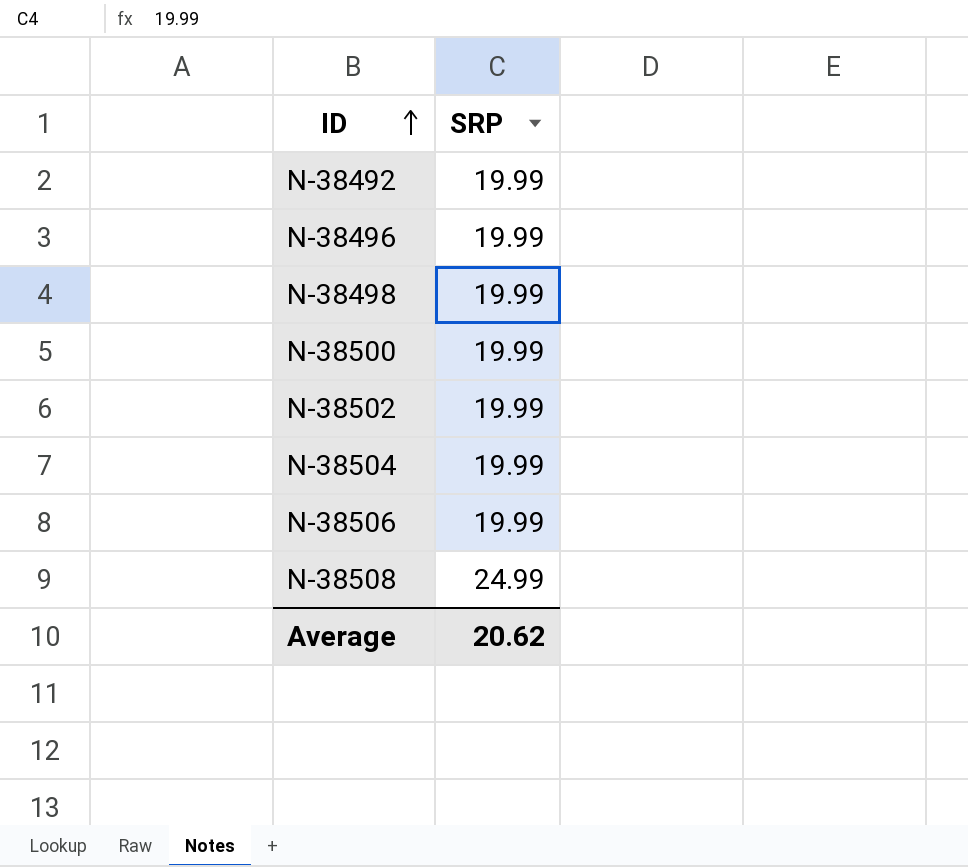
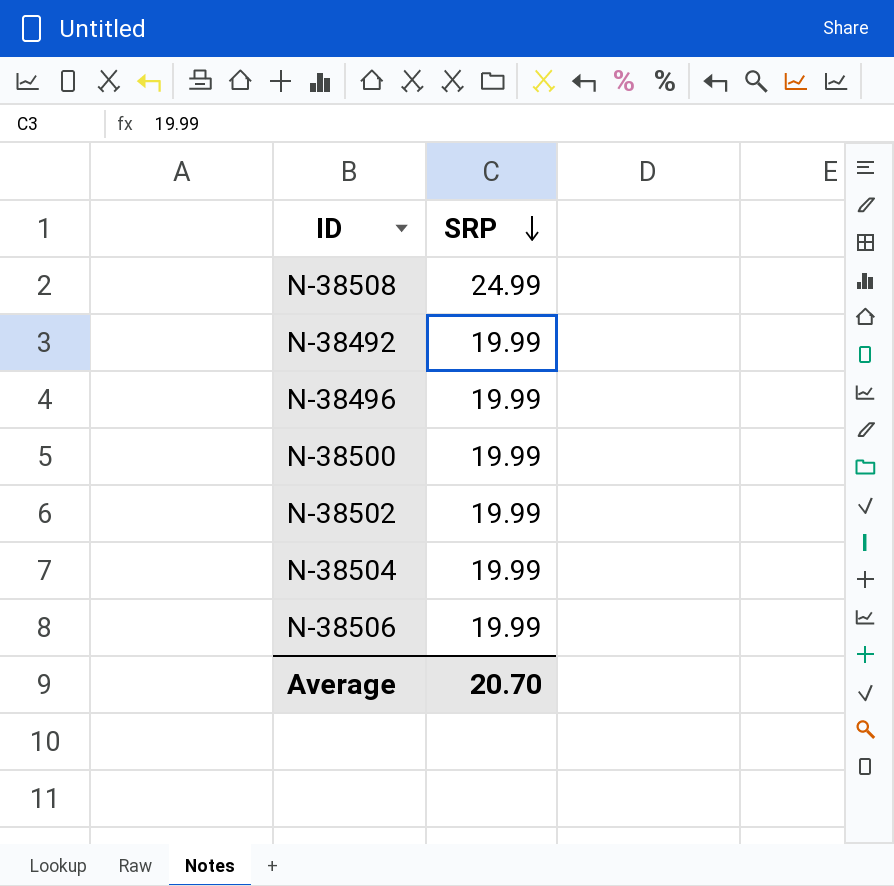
row order: ID ascending -> SRP descending
row N-38498: 19.99 -> none
Average | SRP: 20.62 -> 20.70

